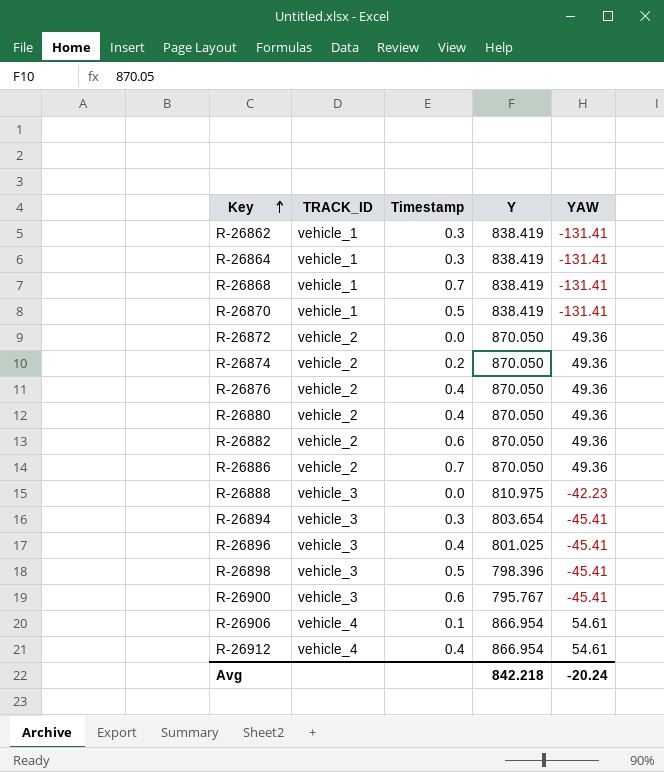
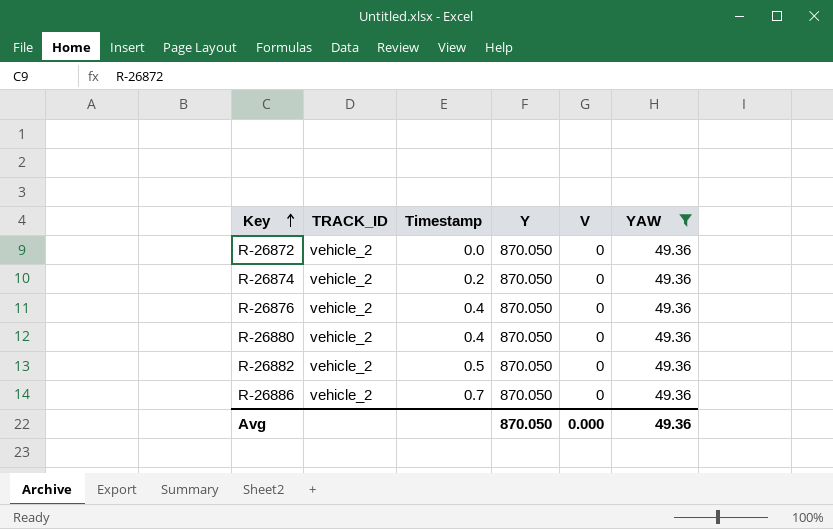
filter: none -> YAW = 49.36
column V | position: none -> 5
R-26882 | Timestamp: 0.6 -> 0.5
Avg | Y: 842.218 -> 870.050
Avg | YAW: -20.24 -> 49.36

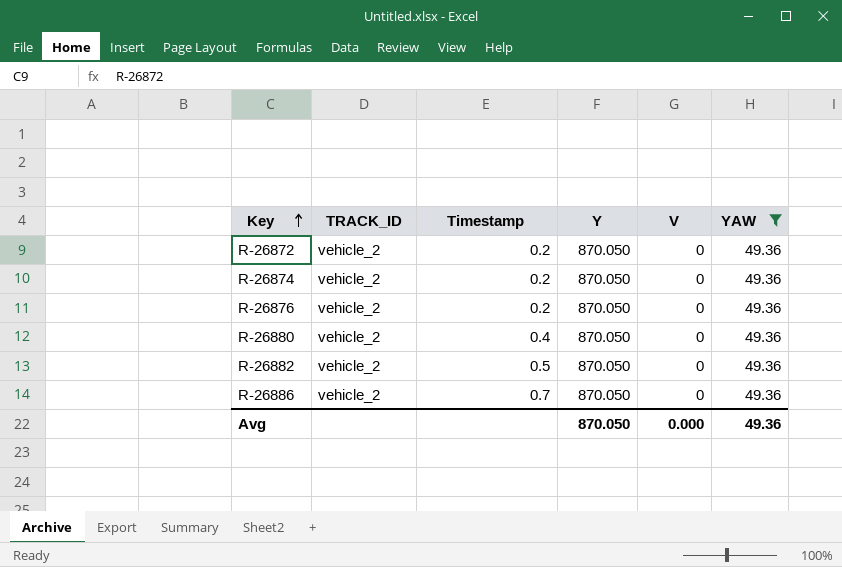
R-26872 | Timestamp: 0.0 -> 0.2
R-26876 | Timestamp: 0.4 -> 0.2

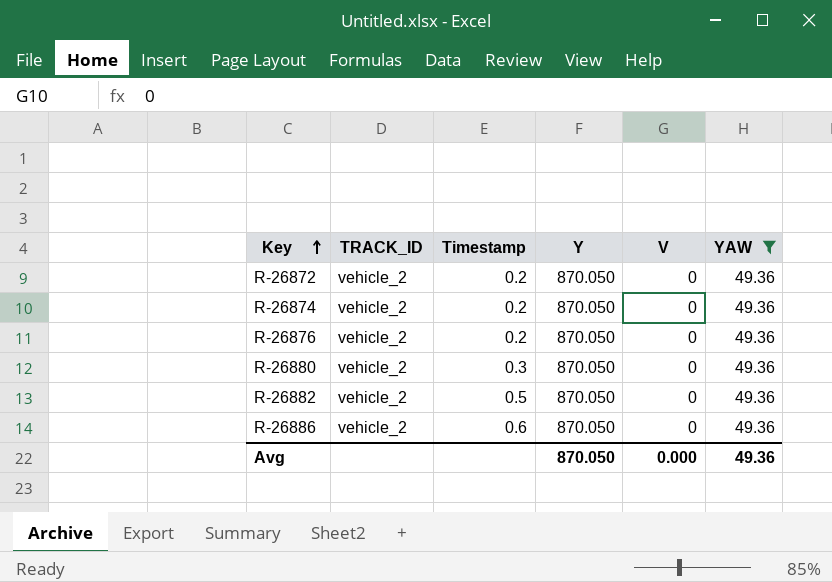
R-26880 | Timestamp: 0.4 -> 0.3
R-26886 | Timestamp: 0.7 -> 0.6

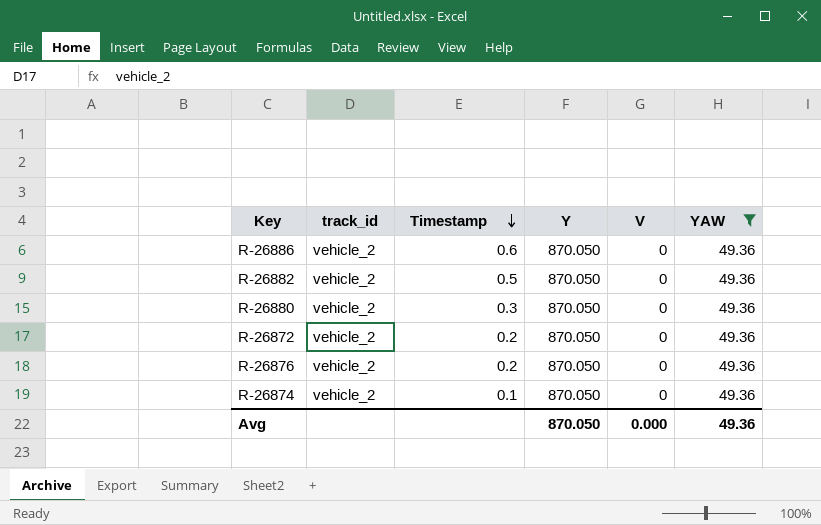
row order: Key ascending -> Timestamp descending
column name: TRACK_ID -> track_id
R-26874 | Timestamp: 0.2 -> 0.1

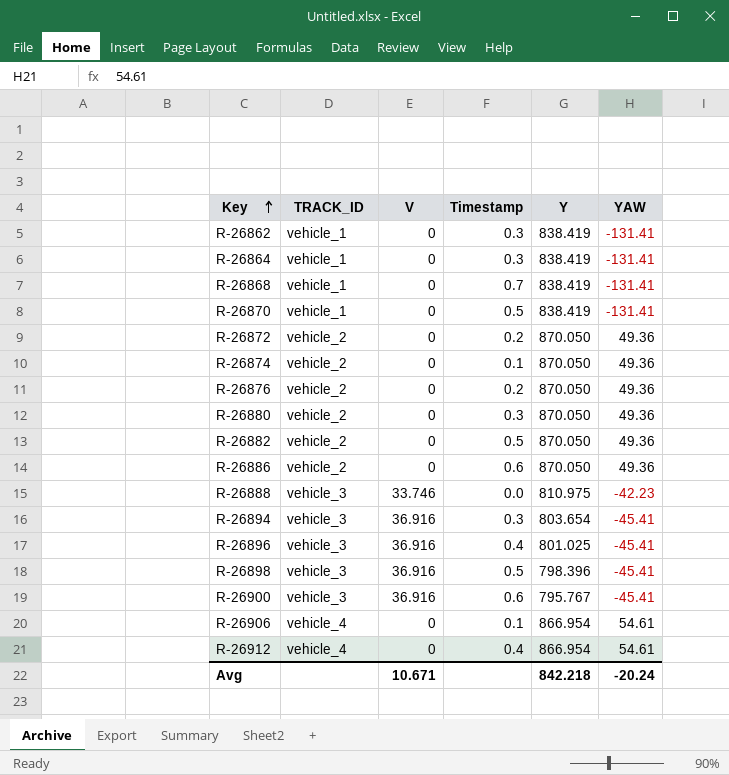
filter: YAW = 49.36 -> none
row order: Timestamp descending -> Key ascending
column name: track_id -> TRACK_ID
column V | position: 5 -> 3
Avg | V: 0.000 -> 10.671
Avg | Y: 870.050 -> 842.218
Avg | YAW: 49.36 -> -20.24

